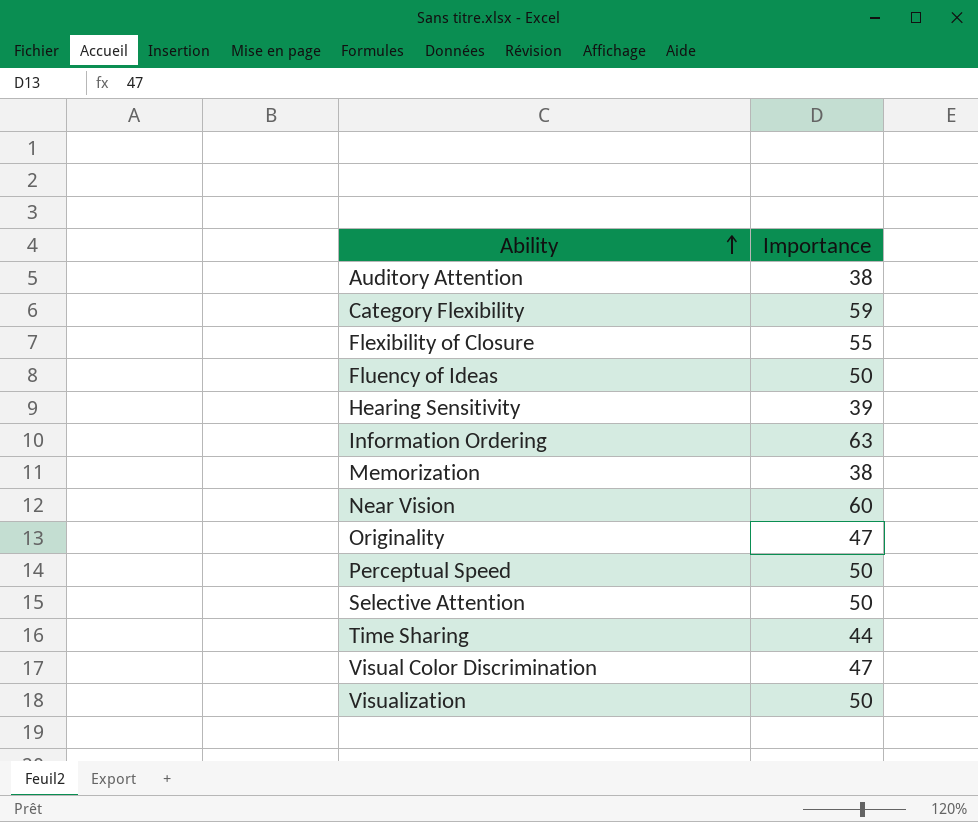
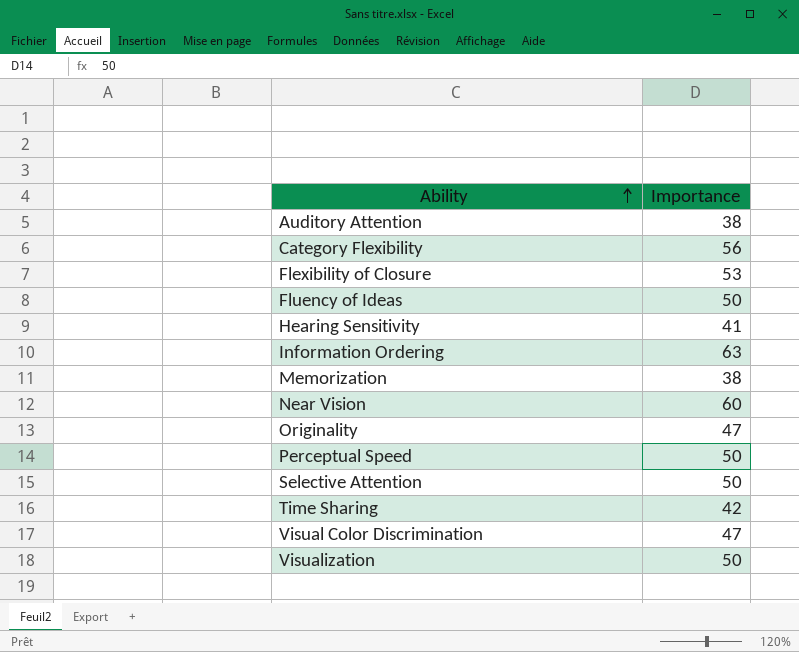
Category Flexibility | Importance: 59 -> 56
Flexibility of Closure | Importance: 55 -> 53
Hearing Sensitivity | Importance: 39 -> 41
Time Sharing | Importance: 44 -> 42

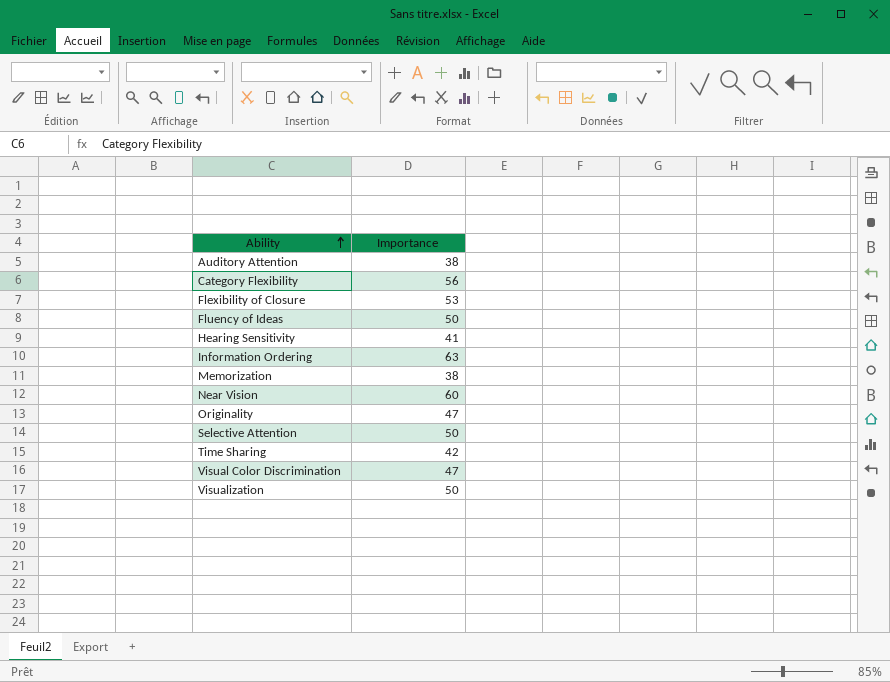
row Perceptual Speed: 50 -> none

